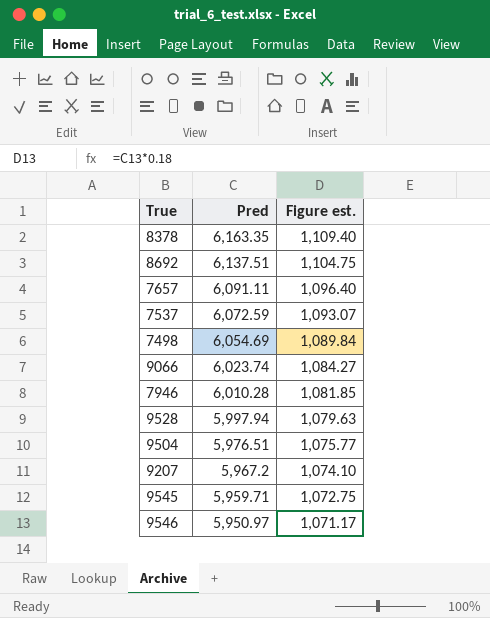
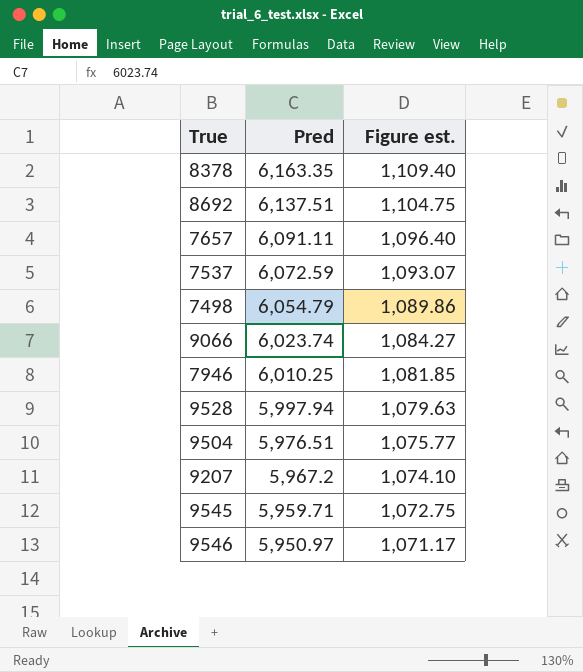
7498 | Pred: 6,054.69 -> 6,054.79
7498 | Figure est.: 1,089.84 -> 1,089.86
7946 | Pred: 6,010.28 -> 6,010.25

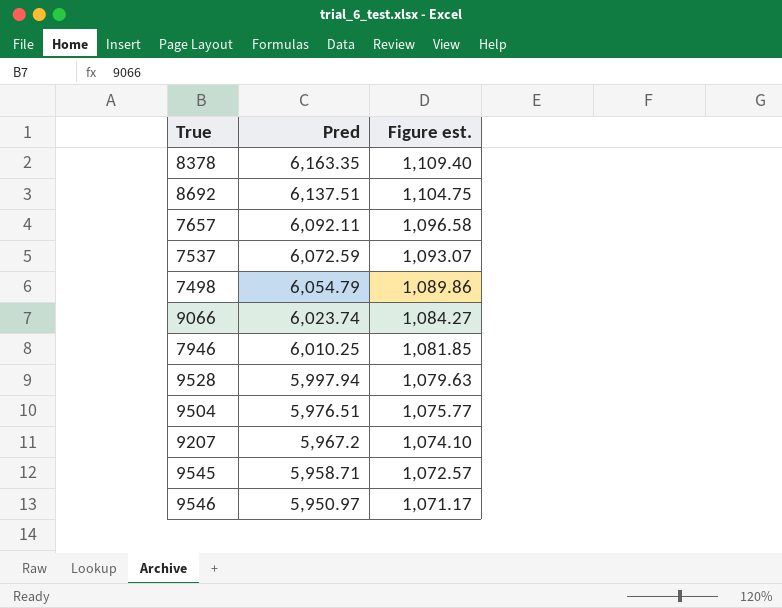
7657 | Pred: 6,091.11 -> 6,092.11
7657 | Figure est.: 1,096.40 -> 1,096.58
9545 | Pred: 5,959.71 -> 5,958.71
9545 | Figure est.: 1,072.75 -> 1,072.57

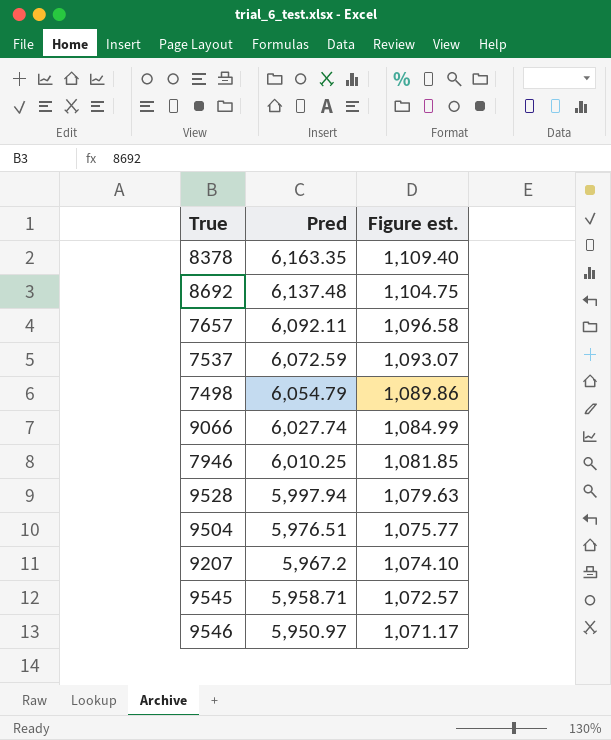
8692 | Pred: 6,137.51 -> 6,137.48
9066 | Pred: 6,023.74 -> 6,027.74
9066 | Figure est.: 1,084.27 -> 1,084.99

